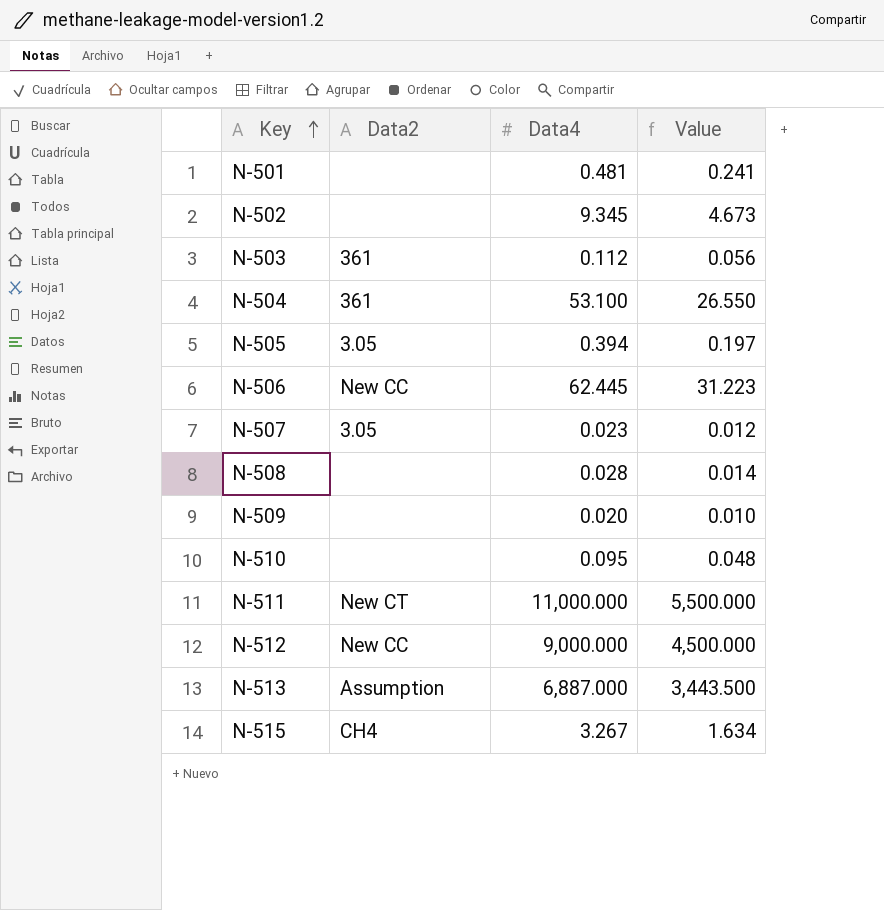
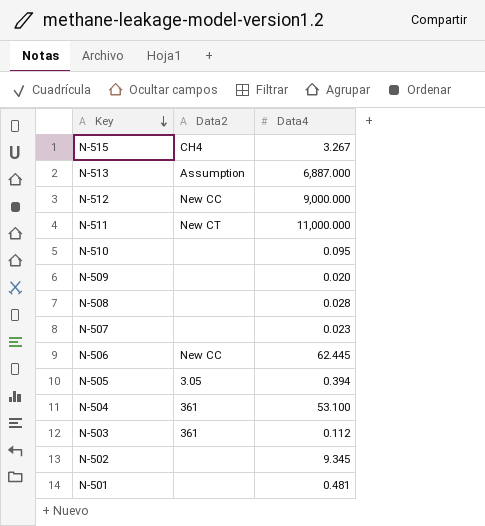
row order: Key ascending -> Key descending
column Value | formula: [Data4] * 0.5 -> none
N-507 | Data2: 3.05 -> none

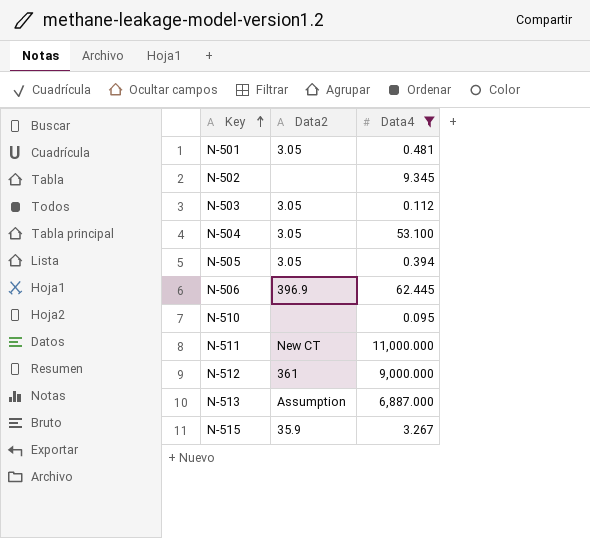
filter: none -> Data4 >= 0.095
row order: Key descending -> Key ascending
N-501 | Data2: none -> 3.05
N-503 | Data2: 361 -> 3.05
N-504 | Data2: 361 -> 3.05
N-506 | Data2: New CC -> 396.9
N-512 | Data2: New CC -> 361
N-515 | Data2: CH4 -> 35.9

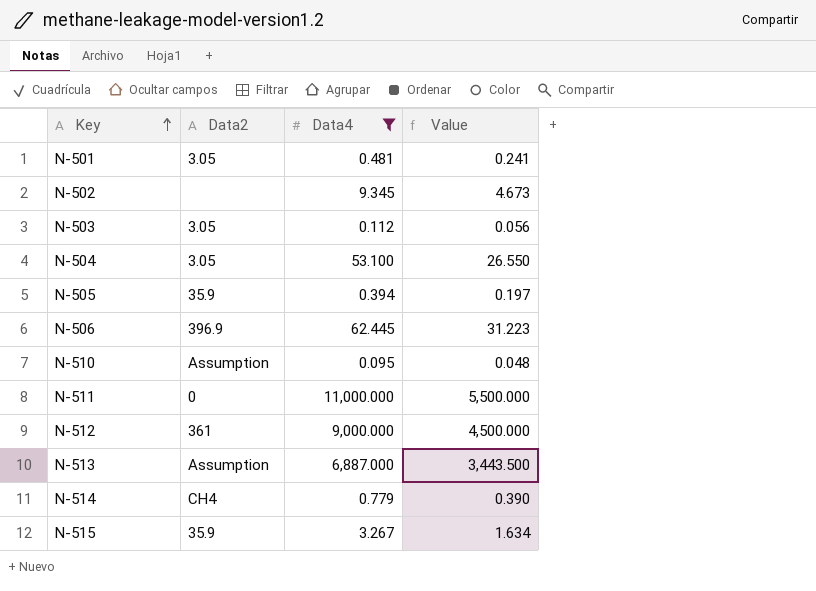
column Value | formula: none -> [Data4] * 0.5
N-505 | Data2: 3.05 -> 35.9
N-510 | Data2: none -> Assumption
N-511 | Data2: New CT -> 0
row N-514: none -> CH4 | 0.779 | 0.390

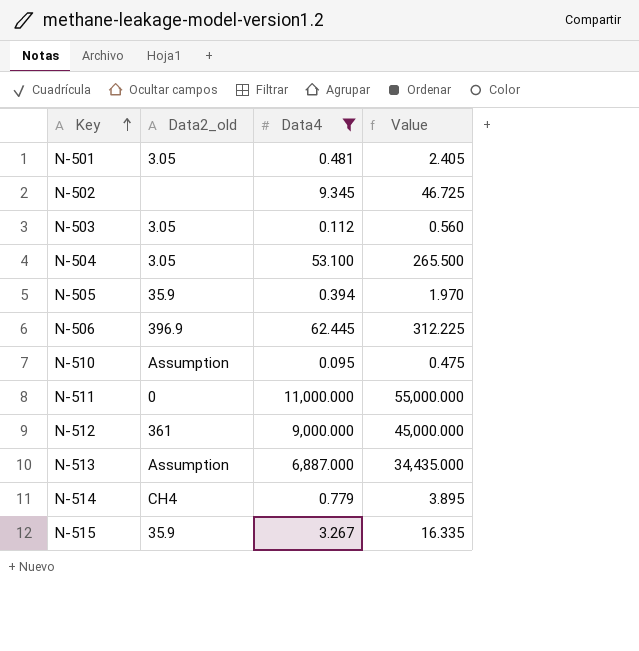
column name: Data2 -> Data2_old
column Value | formula: [Data4] * 0.5 -> [Data4] * 5

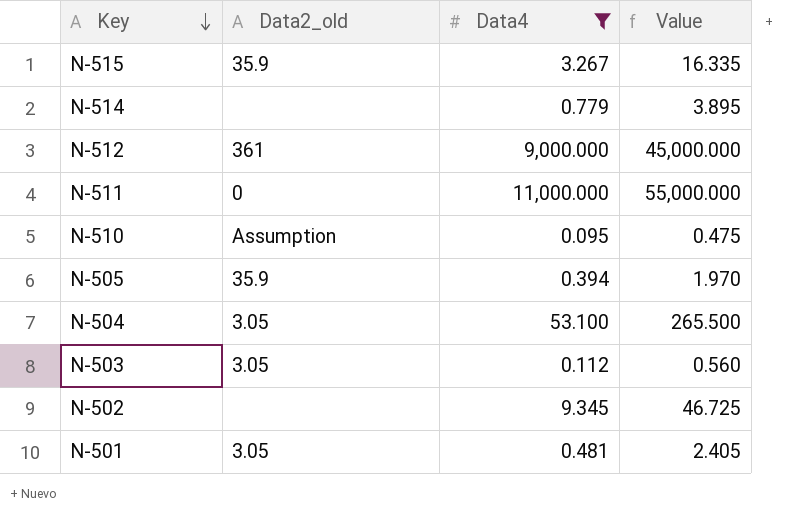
row order: Key ascending -> Key descending
row N-506: 396.9 | 62.445 | 312.225 -> none
row N-513: Assumption | 6,887.000 | 34,435.000 -> none
N-514 | Data2_old: CH4 -> none

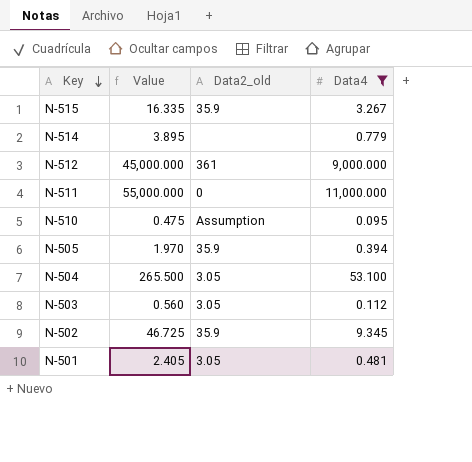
column Value | position: 4 -> 2
N-502 | Data2_old: none -> 35.9

